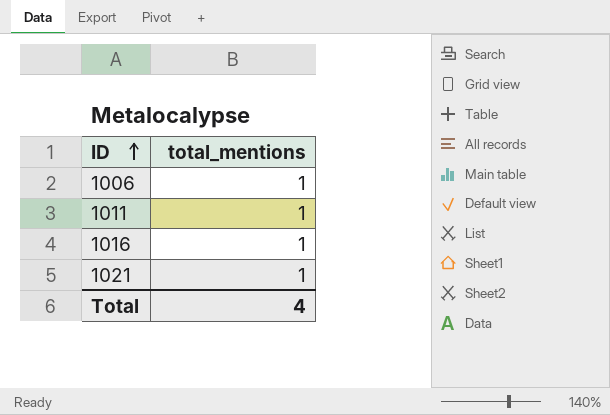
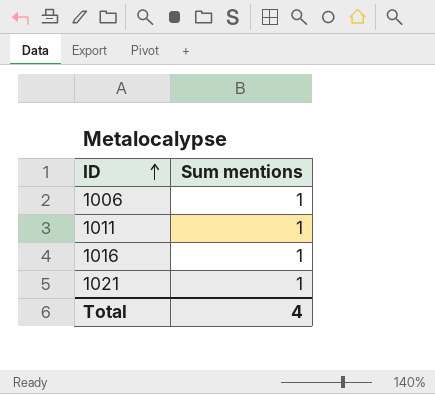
column name: total_mentions -> Sum mentions

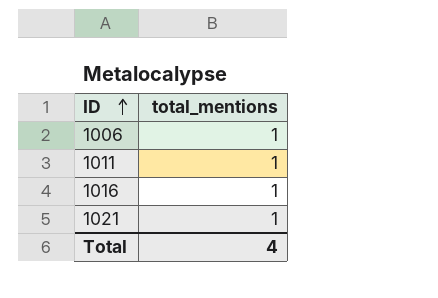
column name: Sum mentions -> total_mentions

